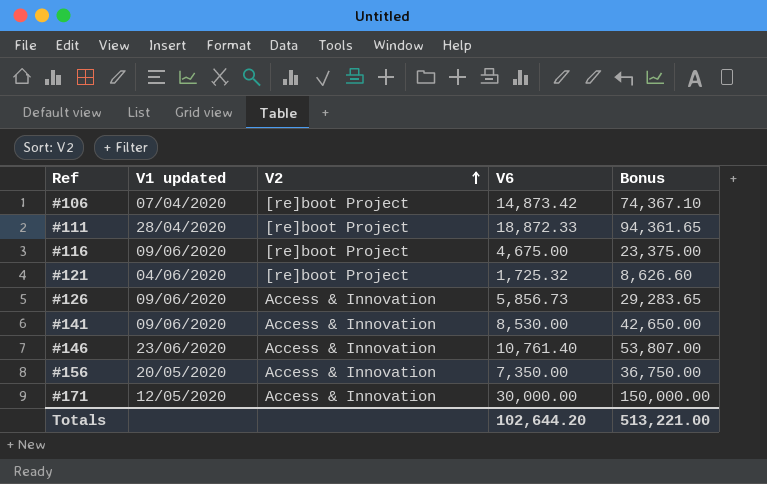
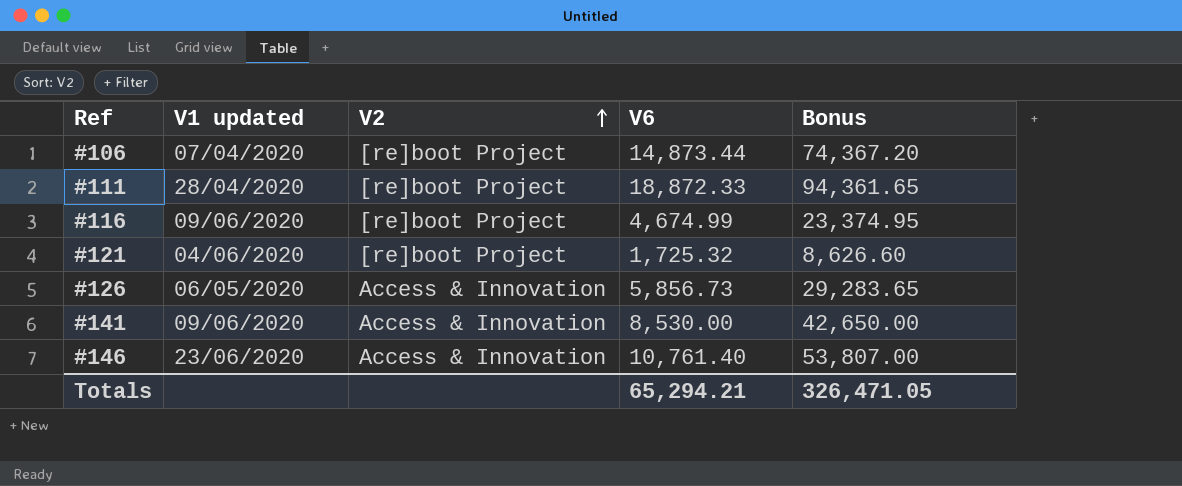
row #156: 20/05/2020 | Access & Innovation | 7,350.00 | 36,750.00 -> none
row #171: 12/05/2020 | Access & Innovation | 30,000.00 | 150,000.00 -> none
#106 | V6: 14,873.42 -> 14,873.44
#106 | Bonus: 74,367.10 -> 74,367.20
#116 | V6: 4,675.00 -> 4,674.99
#116 | Bonus: 23,375.00 -> 23,374.95
#126 | V1 updated: 09/06/2020 -> 06/05/2020
Totals | V6: 102,644.20 -> 65,294.21
Totals | Bonus: 513,221.00 -> 326,471.05

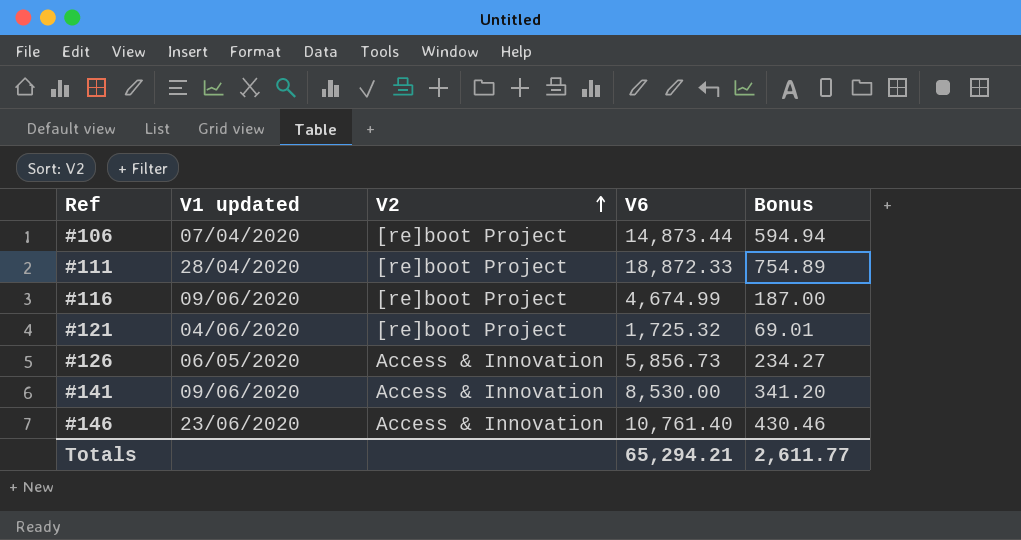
column Bonus | formula: [V6] * 5 -> [V6] * 0.04
Totals | Bonus: 326,471.05 -> 2,611.77

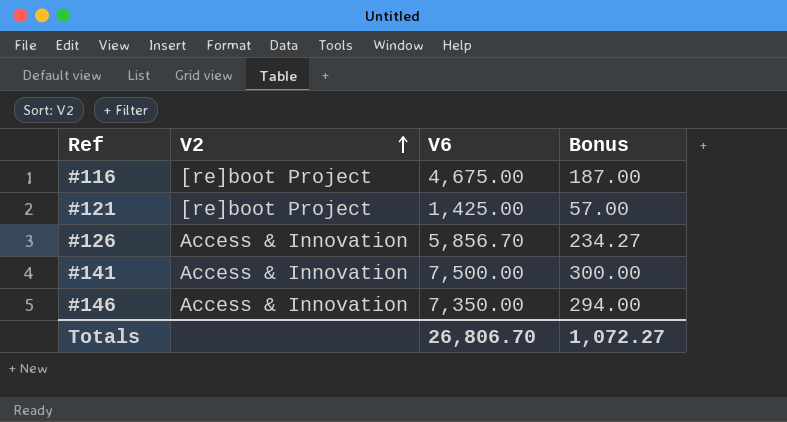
column V1 updated | position: 2 -> none
row #106: 07/04/2020 | [re]boot Project | 14,873.44 | 594.94 -> none
row #111: 28/04/2020 | [re]boot Project | 18,872.33 | 754.89 -> none
#116 | V6: 4,674.99 -> 4,675.00
#121 | V6: 1,725.32 -> 1,425.00
#121 | Bonus: 69.01 -> 57.00
#126 | V6: 5,856.73 -> 5,856.70
#141 | V6: 8,530.00 -> 7,500.00
#141 | Bonus: 341.20 -> 300.00
#146 | V6: 10,761.40 -> 7,350.00
#146 | Bonus: 430.46 -> 294.00
Totals | V6: 65,294.21 -> 26,806.70
Totals | Bonus: 2,611.77 -> 1,072.27

